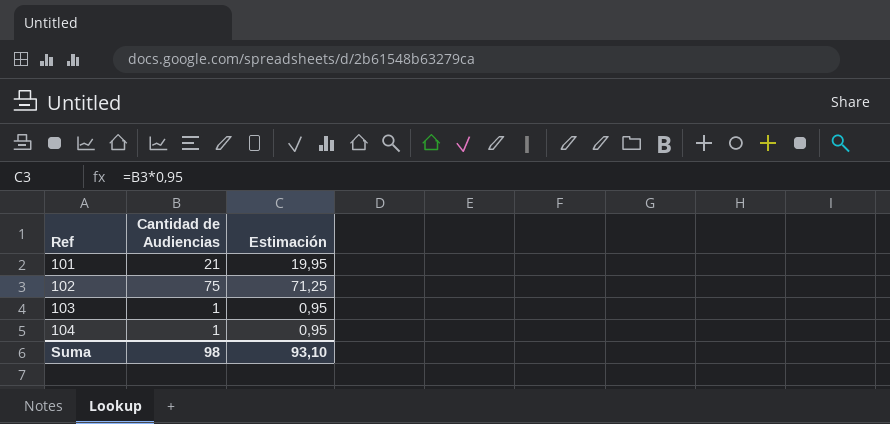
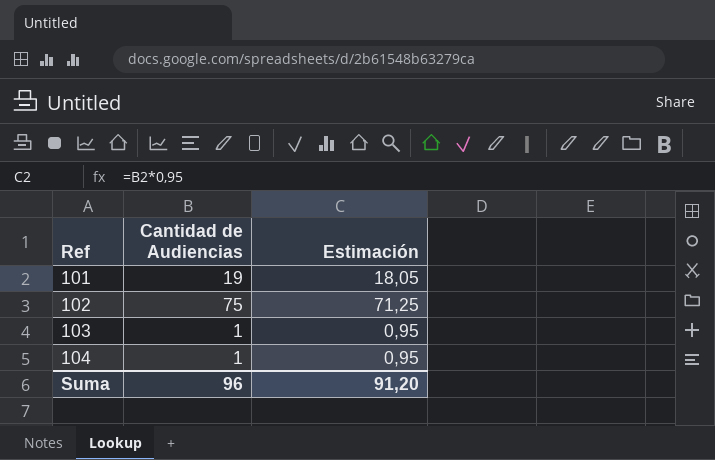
101 | Cantidad de Audiencias: 21 -> 19
101 | Estimación: 19,95 -> 18,05
Suma | Cantidad de Audiencias: 98 -> 96
Suma | Estimación: 93,10 -> 91,20

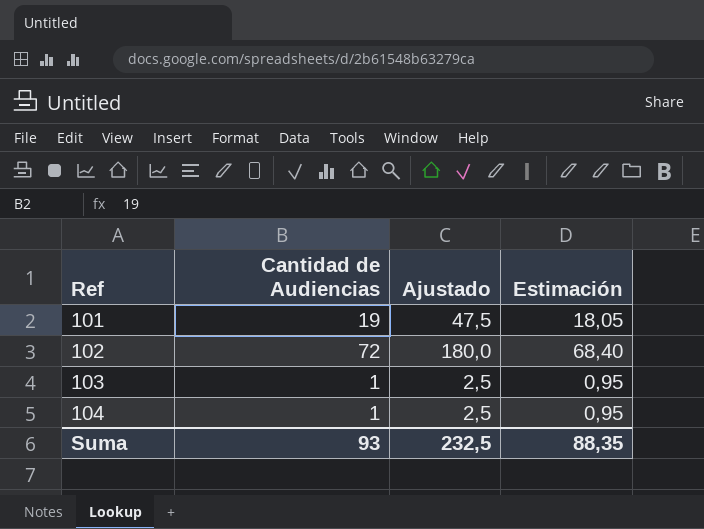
column Ajustado | formula: none -> [Cantidad de Audiencias] * 2,5
102 | Cantidad de Audiencias: 75 -> 72
102 | Estimación: 71,25 -> 68,40
Suma | Cantidad de Audiencias: 96 -> 93
Suma | Estimación: 91,20 -> 88,35

